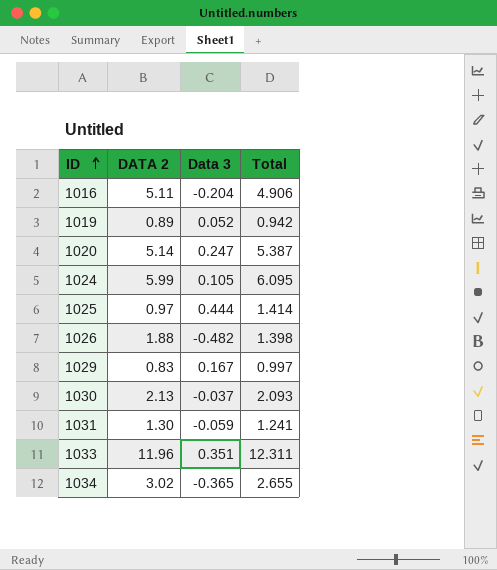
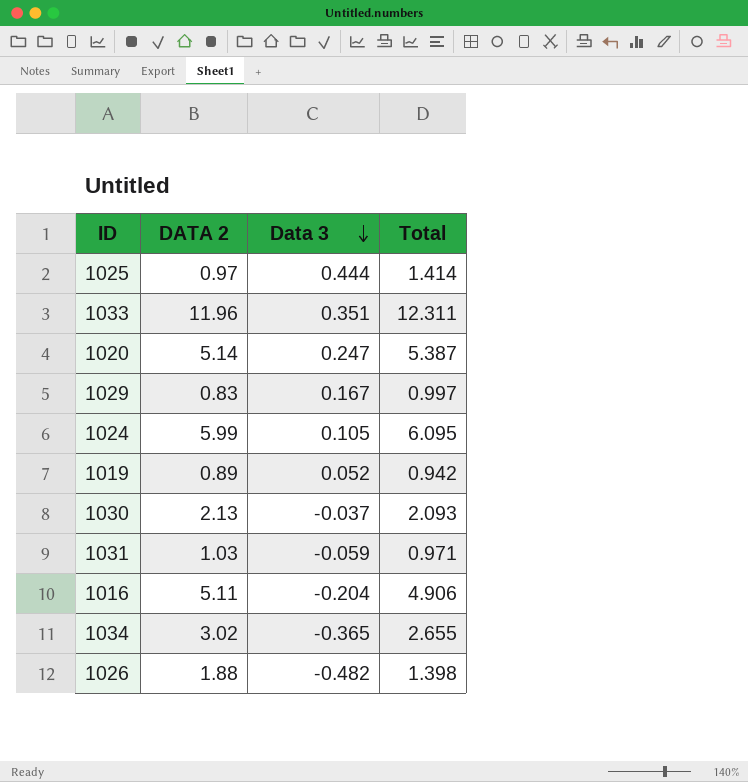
row order: ID ascending -> Data 3 descending
1031 | DATA 2: 1.30 -> 1.03
1031 | Total: 1.241 -> 0.971

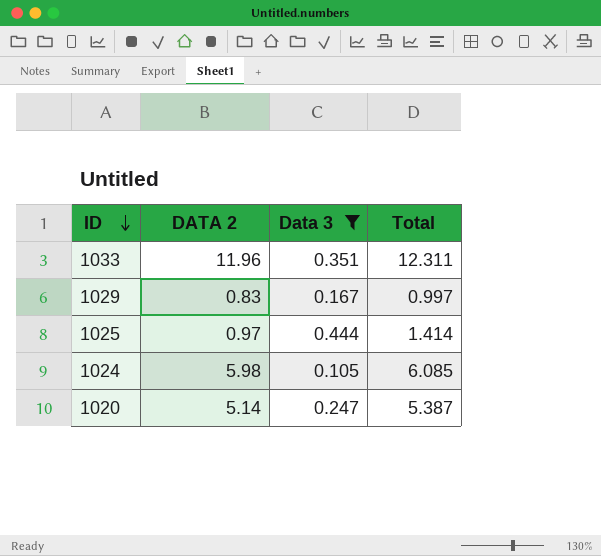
filter: none -> Data 3 >= 0.105
row order: Data 3 descending -> ID descending
1024 | DATA 2: 5.99 -> 5.98
1024 | Total: 6.095 -> 6.085

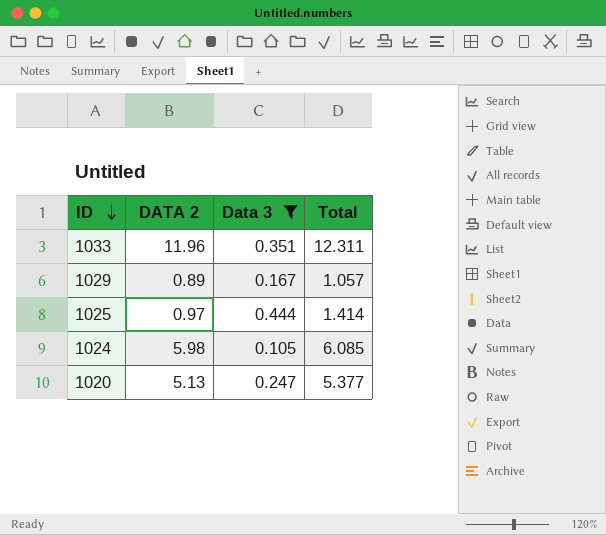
1029 | DATA 2: 0.83 -> 0.89
1029 | Total: 0.997 -> 1.057
1020 | DATA 2: 5.14 -> 5.13
1020 | Total: 5.387 -> 5.377

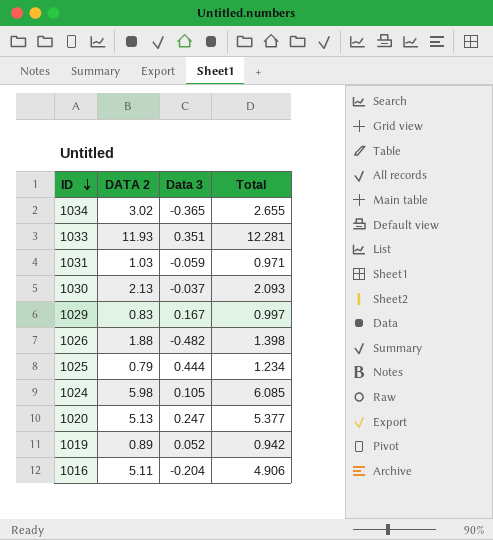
filter: Data 3 >= 0.105 -> none
1033 | DATA 2: 11.96 -> 11.93
1033 | Total: 12.311 -> 12.281
1029 | DATA 2: 0.89 -> 0.83
1029 | Total: 1.057 -> 0.997
1025 | DATA 2: 0.97 -> 0.79
1025 | Total: 1.414 -> 1.234

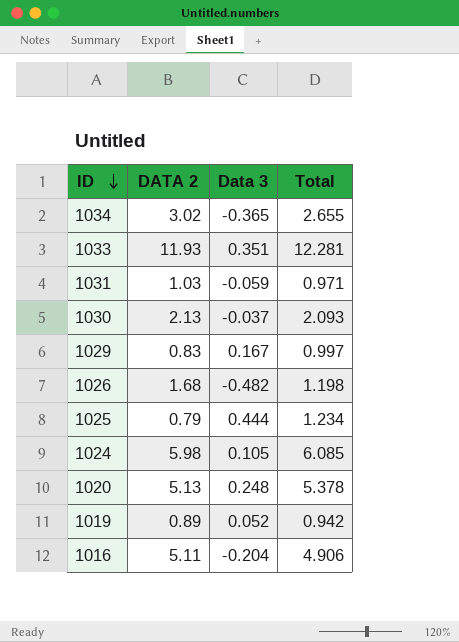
1026 | DATA 2: 1.88 -> 1.68
1026 | Total: 1.398 -> 1.198
1020 | Data 3: 0.247 -> 0.248
1020 | Total: 5.377 -> 5.378

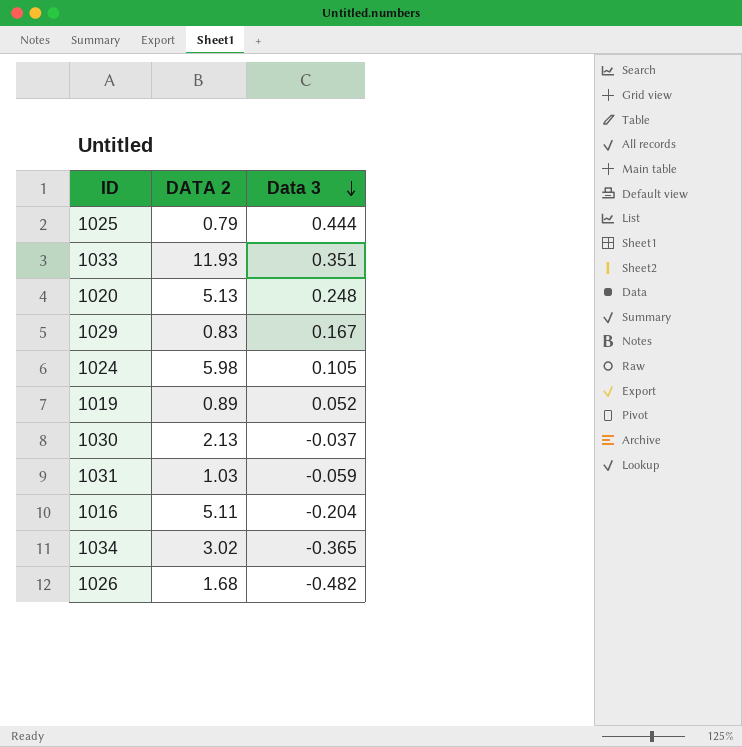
row order: ID descending -> Data 3 descending
column Total | formula: [DATA 2] + [Data 3] -> none

